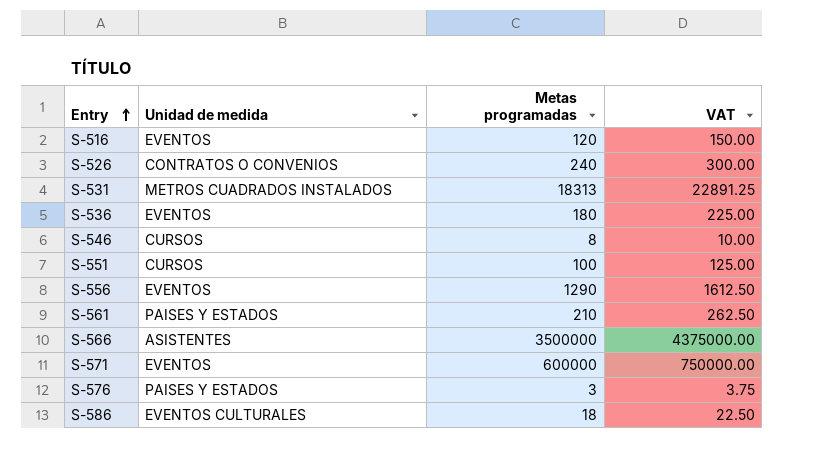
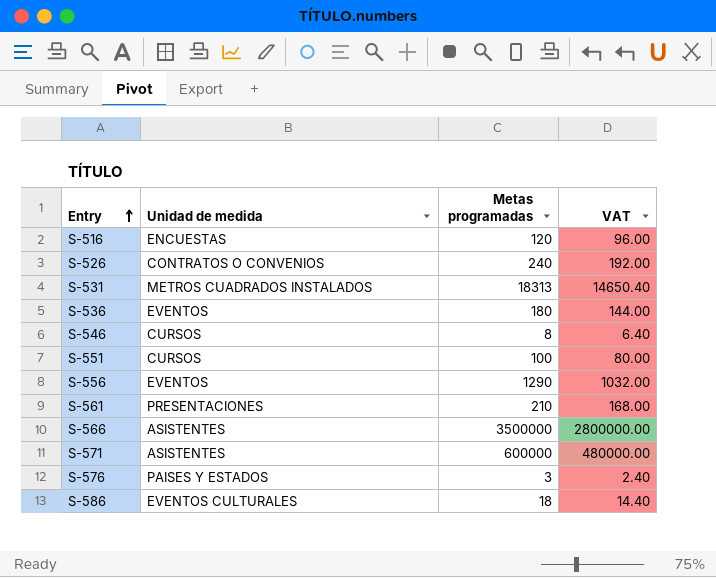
column VAT | formula: [Metas programadas] * 1.25 -> [Metas programadas] * 0.8
S-516 | Unidad de medida: EVENTOS -> ENCUESTAS
S-561 | Unidad de medida: PAISES Y ESTADOS -> PRESENTACIONES
S-571 | Unidad de medida: EVENTOS -> ASISTENTES

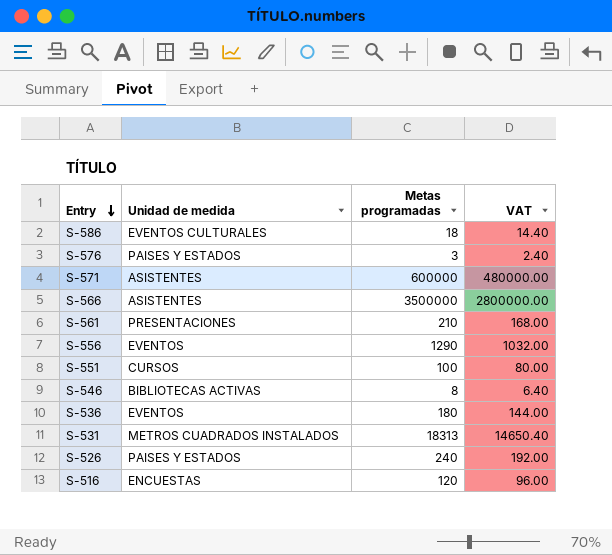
row order: Entry ascending -> Entry descending
S-546 | Unidad de medida: CURSOS -> BIBLIOTECAS ACTIVAS
S-526 | Unidad de medida: CONTRATOS O CONVENIOS -> PAISES Y ESTADOS

